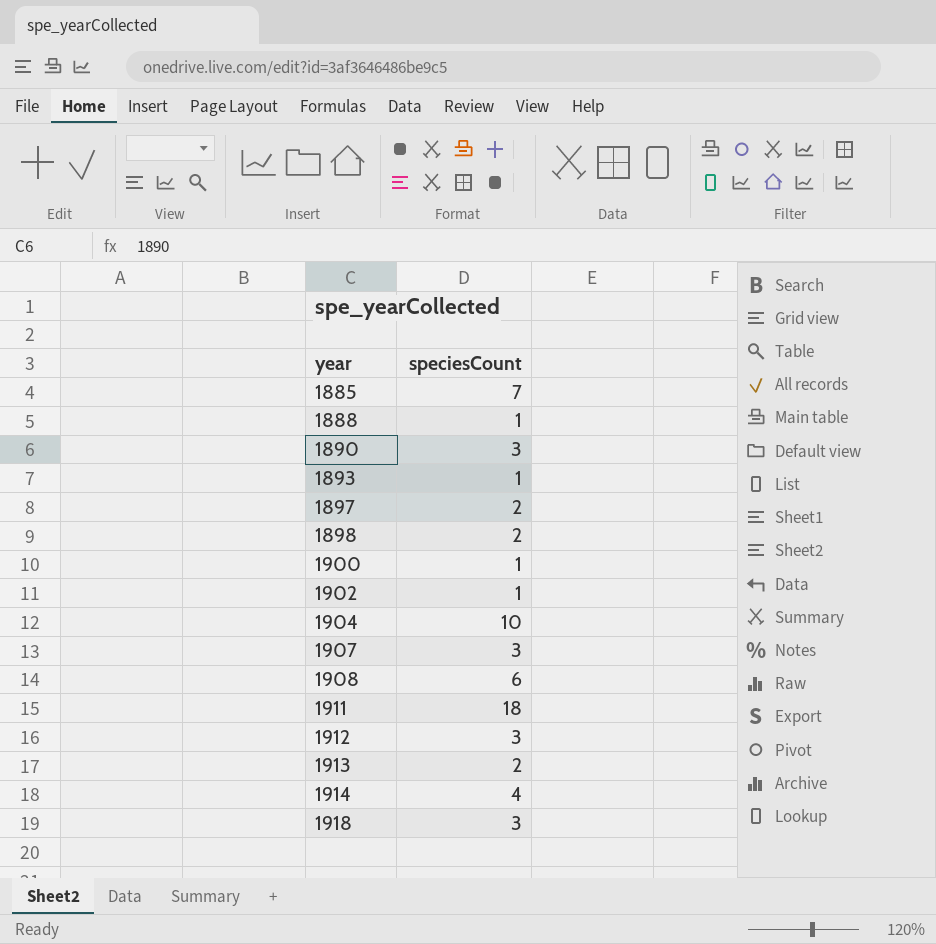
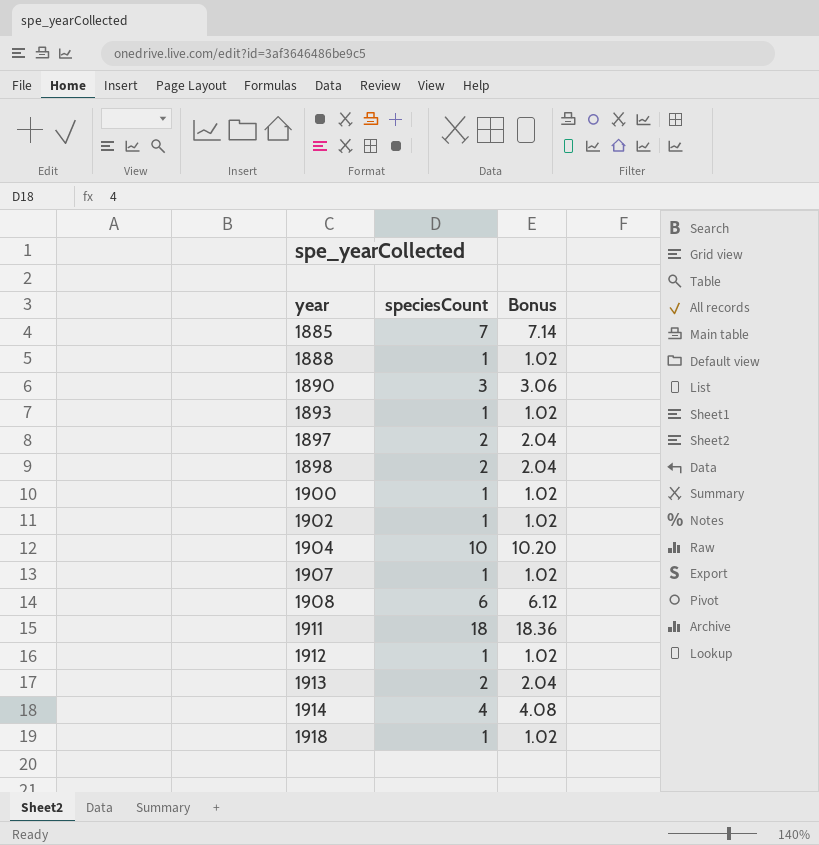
column Bonus | formula: none -> [speciesCount] * 1.02
1907 | speciesCount: 3 -> 1
1912 | speciesCount: 3 -> 1
1918 | speciesCount: 3 -> 1

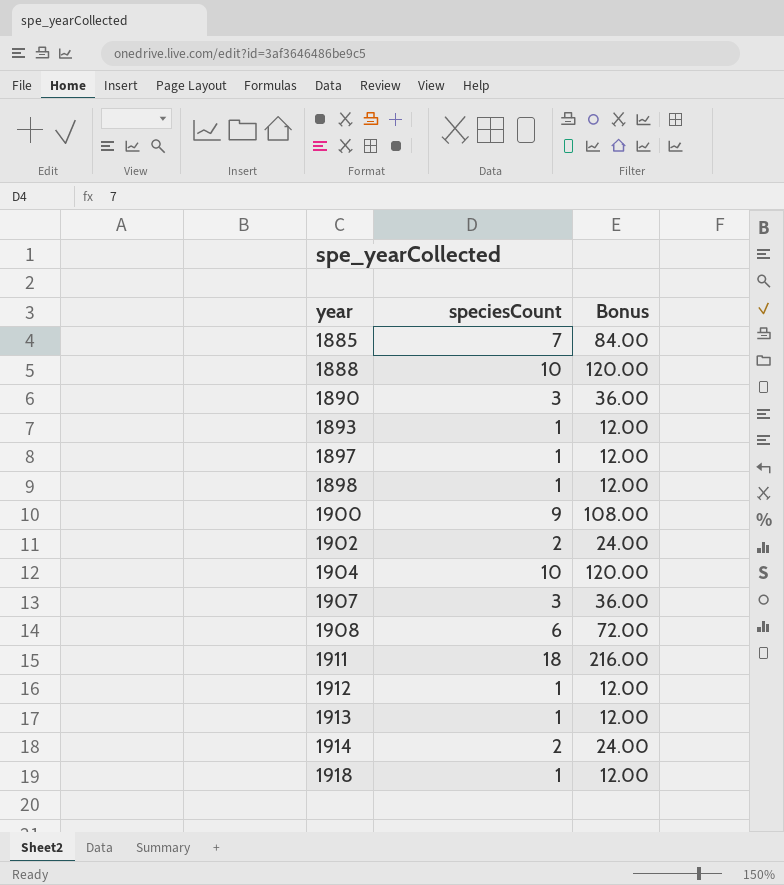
column Bonus | formula: [speciesCount] * 1.02 -> [speciesCount] * 12
1888 | speciesCount: 1 -> 10
1897 | speciesCount: 2 -> 1
1898 | speciesCount: 2 -> 1
1900 | speciesCount: 1 -> 9
1902 | speciesCount: 1 -> 2
1907 | speciesCount: 1 -> 3
1913 | speciesCount: 2 -> 1
1914 | speciesCount: 4 -> 2

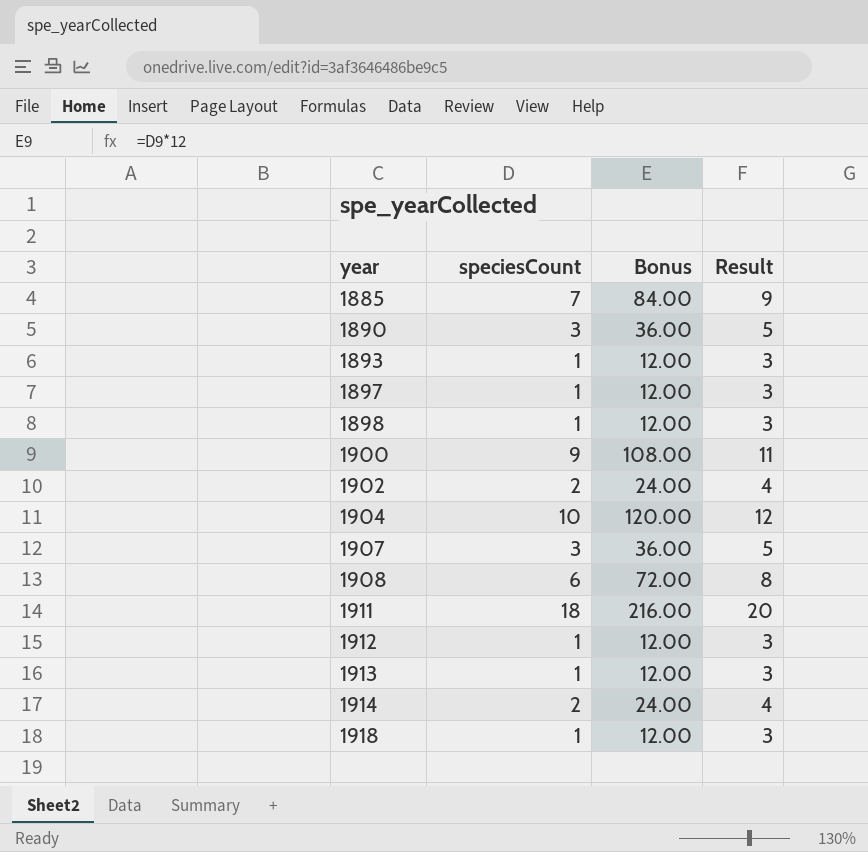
column Result | formula: none -> [speciesCount] + 2
row 1888: 10 | 120.00 -> none

